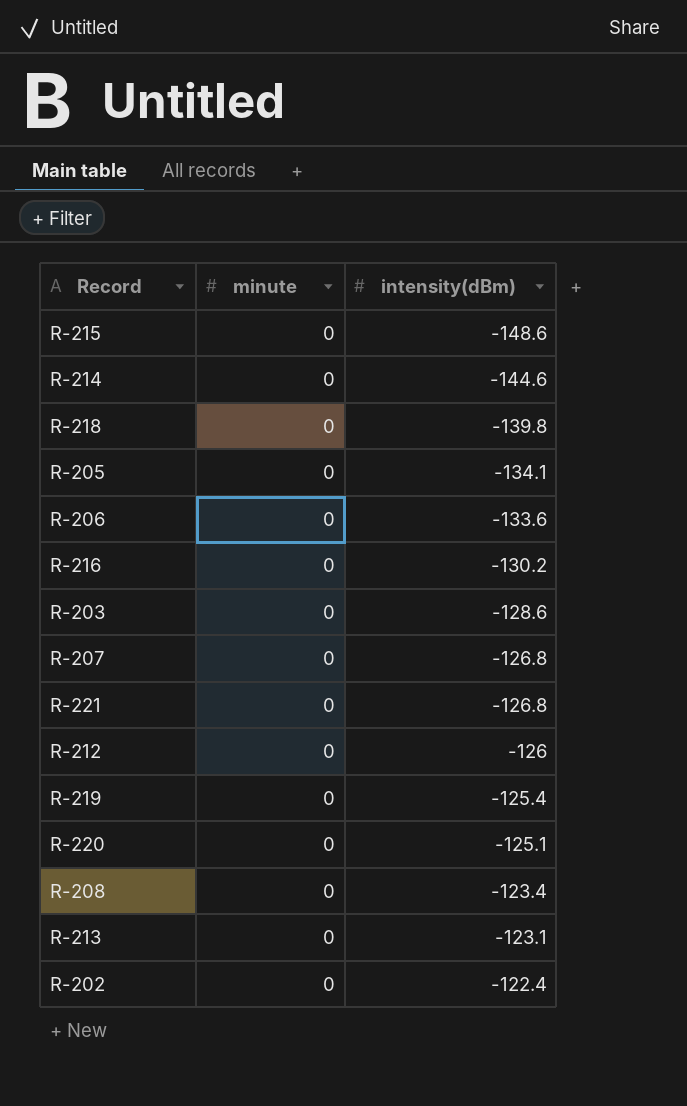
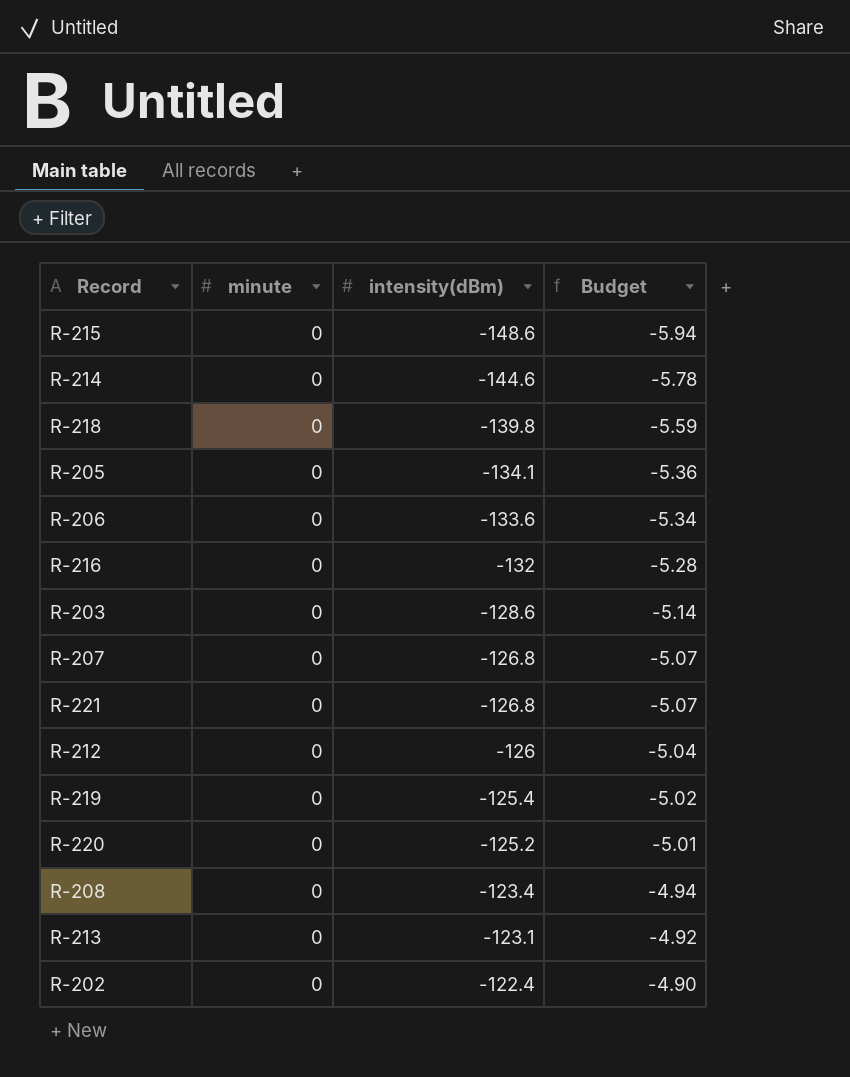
column Budget | formula: none -> [intensity(dBm)] * 0.04
R-216 | intensity(dBm): -130.2 -> -132
R-220 | intensity(dBm): -125.1 -> -125.2

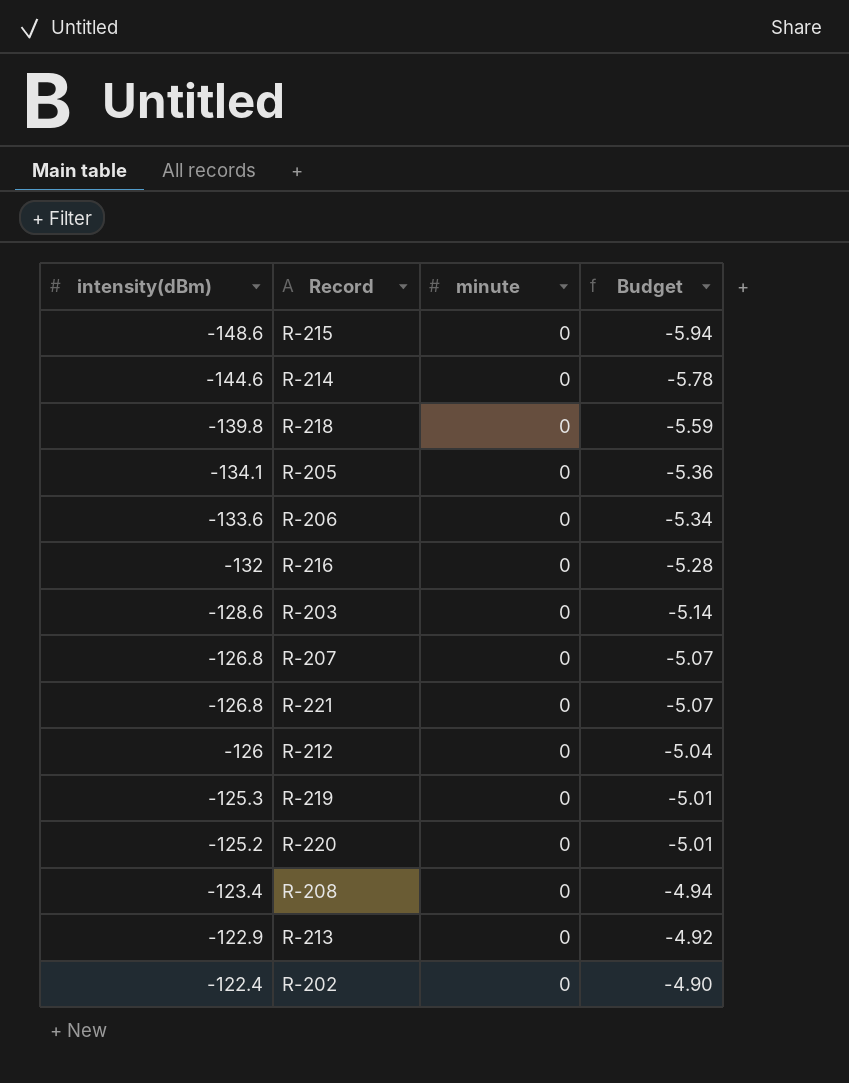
column intensity(dBm) | position: 3 -> 1
R-219 | intensity(dBm): -125.4 -> -125.3
R-219 | Budget: -5.02 -> -5.01
R-213 | intensity(dBm): -123.1 -> -122.9

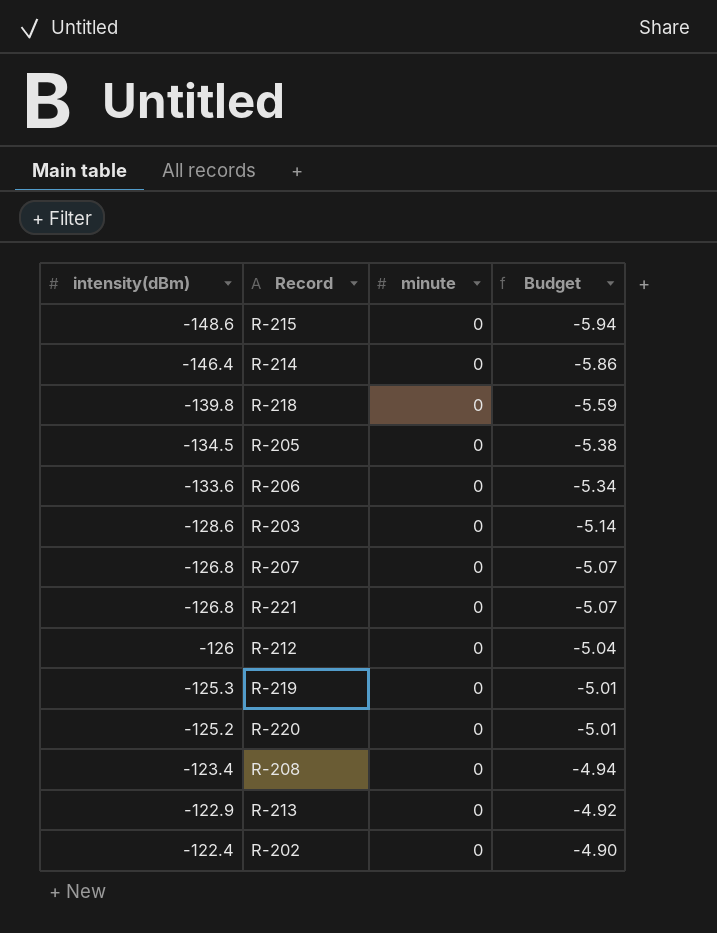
row R-216: -132 | 0 | -5.28 -> none
R-214 | intensity(dBm): -144.6 -> -146.4
R-214 | Budget: -5.78 -> -5.86
R-205 | intensity(dBm): -134.1 -> -134.5
R-205 | Budget: -5.36 -> -5.38

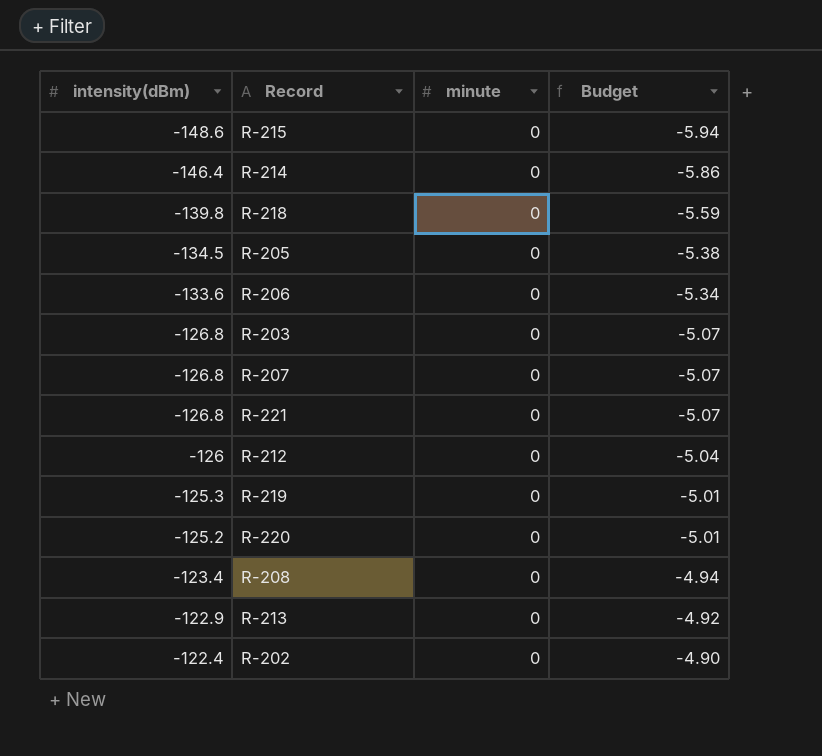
R-203 | intensity(dBm): -128.6 -> -126.8
R-203 | Budget: -5.14 -> -5.07

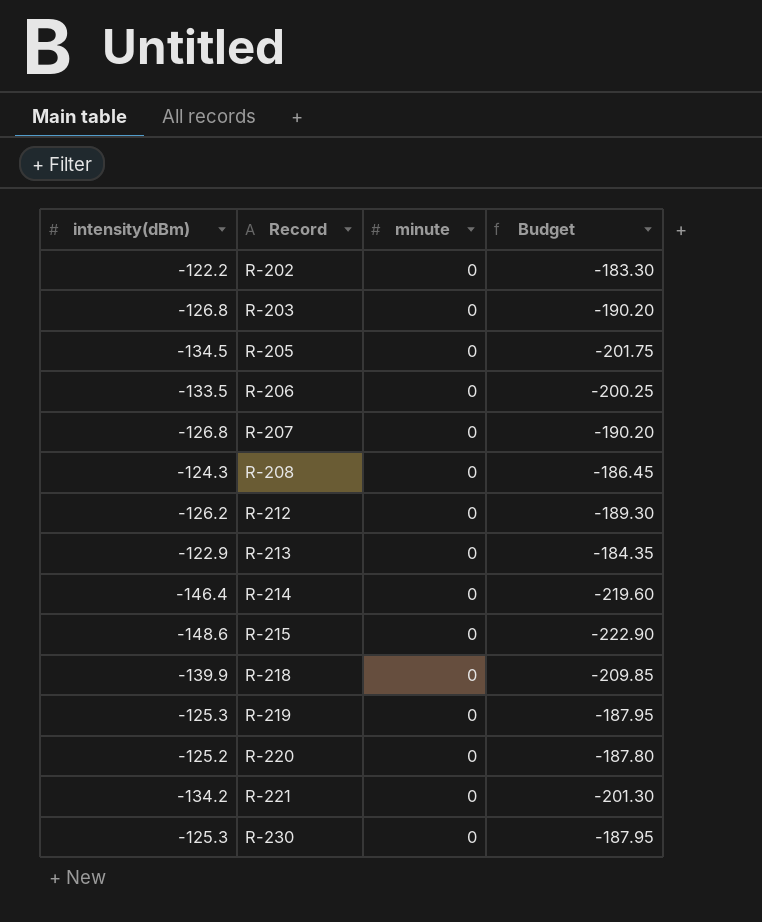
row order: intensity(dBm) ascending -> Record ascending
column Budget | formula: [intensity(dBm)] * 0.04 -> [intensity(dBm)] * 1.5
R-202 | intensity(dBm): -122.4 -> -122.2
R-206 | intensity(dBm): -133.6 -> -133.5
R-208 | intensity(dBm): -123.4 -> -124.3
R-212 | intensity(dBm): -126 -> -126.2
R-218 | intensity(dBm): -139.8 -> -139.9
R-221 | intensity(dBm): -126.8 -> -134.2
row R-230: none -> -125.3 | 0 | -187.95

